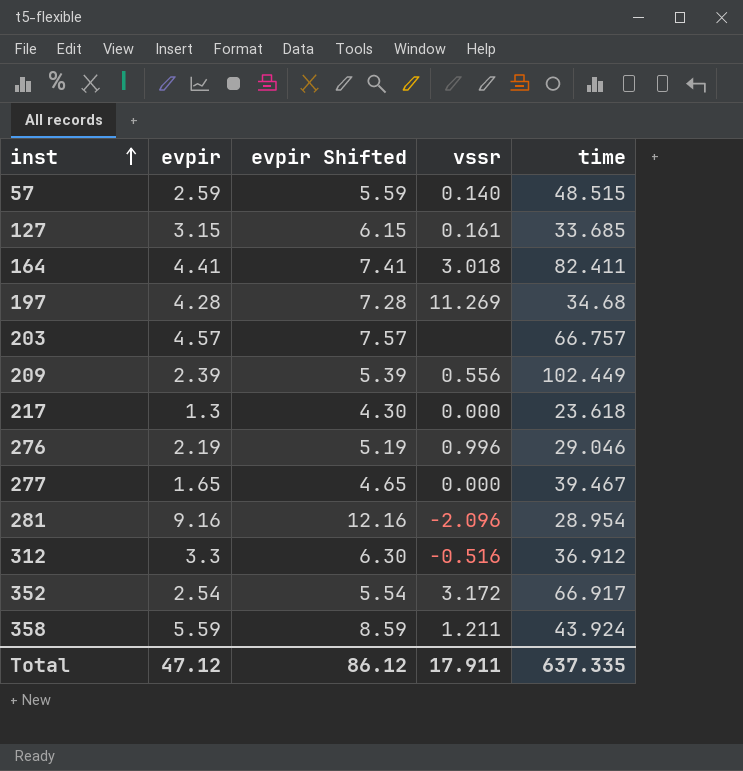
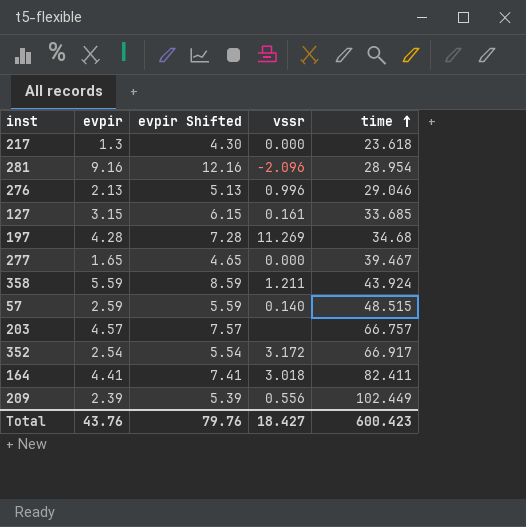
row order: inst ascending -> time ascending
row 312: 3.3 | 6.30 | -0.516 | 36.912 -> none
276 | evpir: 2.19 -> 2.13
276 | evpir Shifted: 5.19 -> 5.13
Total | evpir: 47.12 -> 43.76
Total | evpir Shifted: 86.12 -> 79.76
Total | vssr: 17.911 -> 18.427
Total | time: 637.335 -> 600.423

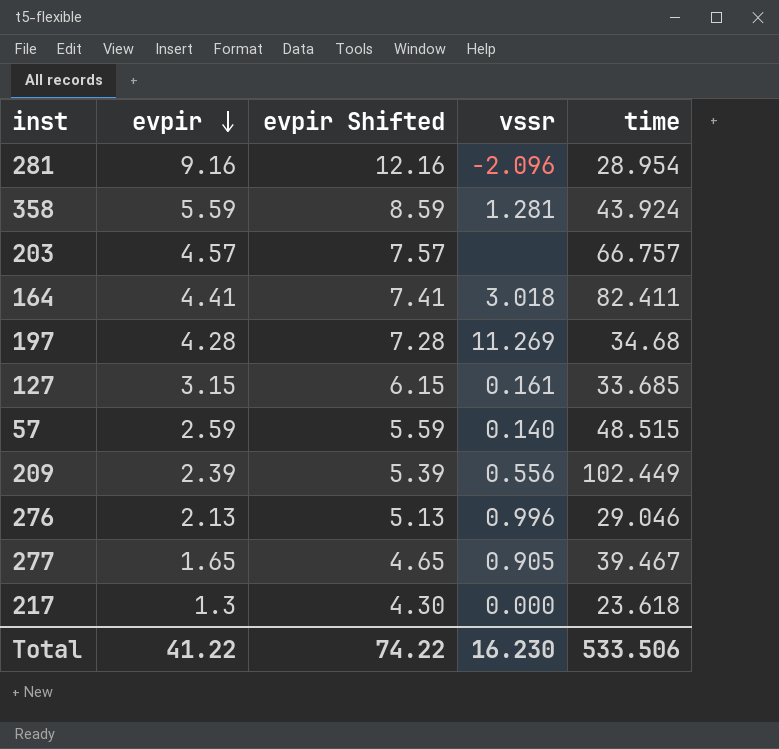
row order: time ascending -> evpir descending
row 352: 2.54 | 5.54 | 3.172 | 66.917 -> none
358 | vssr: 1.211 -> 1.281
277 | vssr: 0.000 -> 0.905
Total | evpir: 43.76 -> 41.22
Total | evpir Shifted: 79.76 -> 74.22
Total | vssr: 18.427 -> 16.230
Total | time: 600.423 -> 533.506

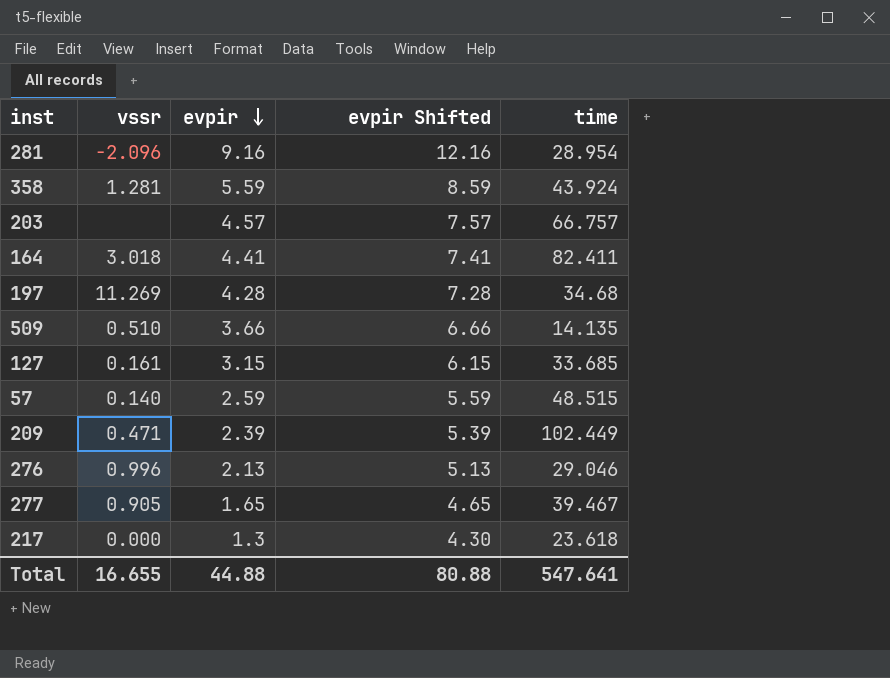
column vssr | position: 4 -> 2
row 509: none -> 0.510 | 3.66 | 6.66 | 14.135
209 | vssr: 0.556 -> 0.471
Total | vssr: 16.230 -> 16.655
Total | evpir: 41.22 -> 44.88
Total | evpir Shifted: 74.22 -> 80.88
Total | time: 533.506 -> 547.641

